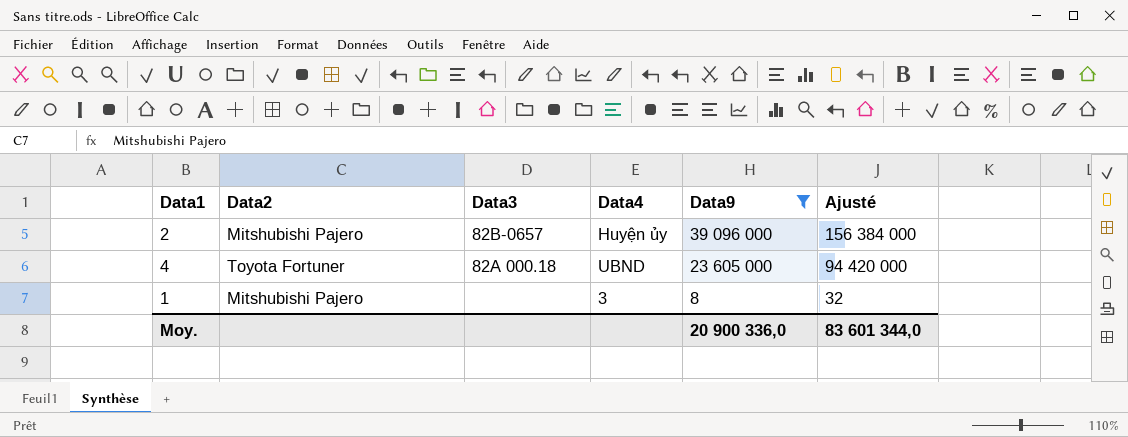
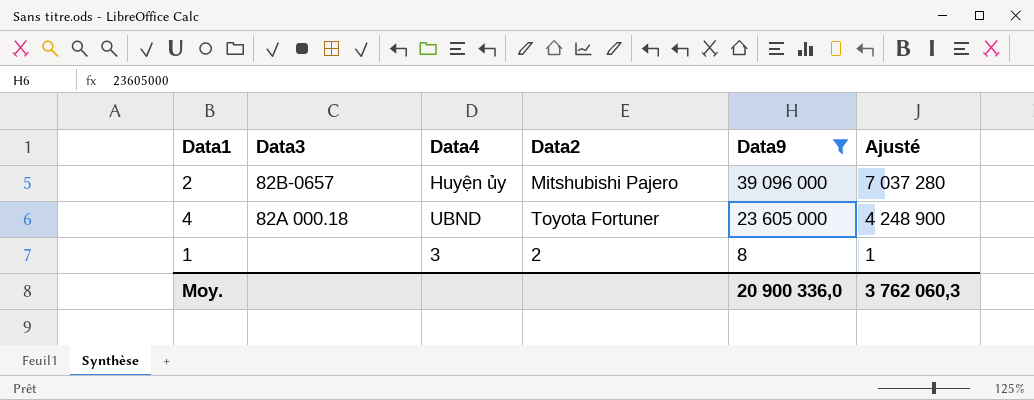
column Data2 | position: 2 -> 4
column Ajusté | formula: [Data9] * 4 -> [Data9] * 0,18
1 | Data2: Mitshubishi Pajero -> 2
Moy. | Ajusté: 83 601 344,0 -> 3 762 060,3

